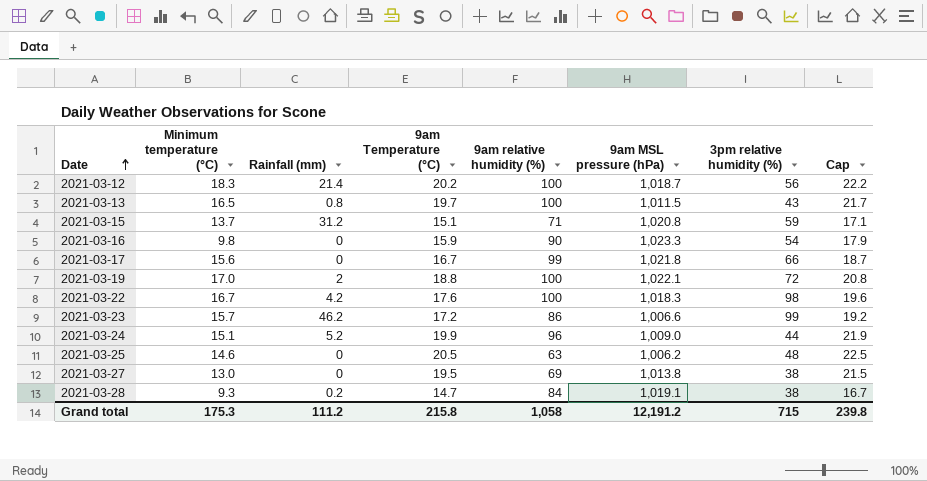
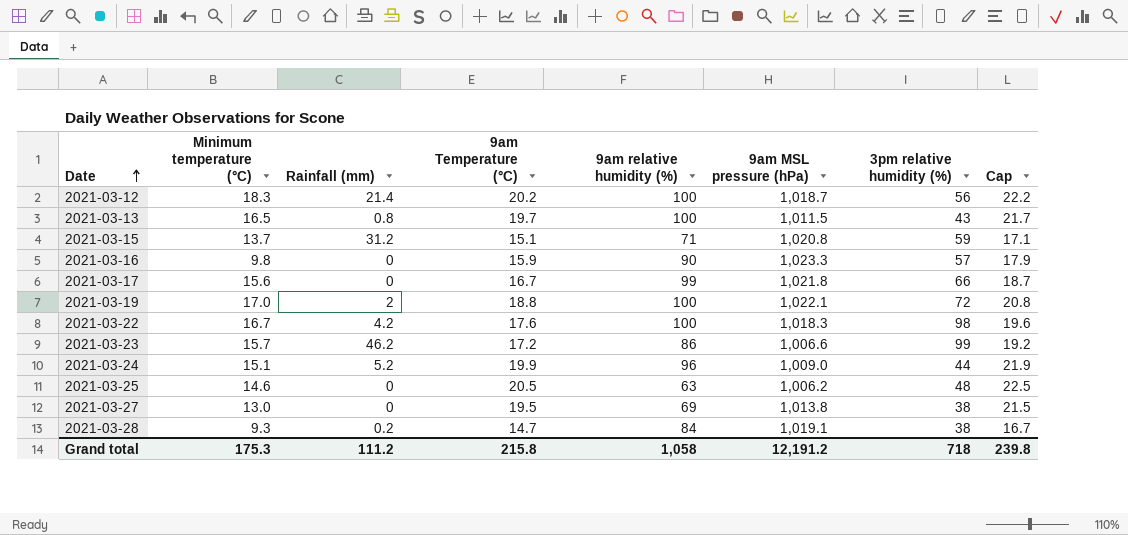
2021-03-16 | 3pm relative humidity (%): 54 -> 57
Grand total | 3pm relative humidity (%): 715 -> 718

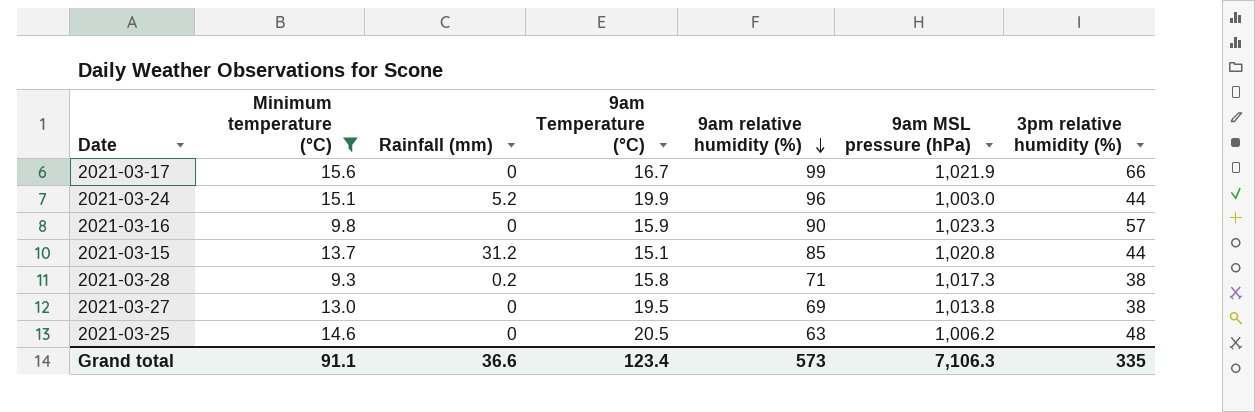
filter: none -> Minimum temperature (°C) <= 15.6
row order: Date ascending -> 9am relative humidity (%) descending
column Cap | formula: [9am Temperature (°C)] + 2 -> none
2021-03-17 | 9am MSL pressure (hPa): 1,021.8 -> 1,021.9
2021-03-24 | 9am MSL pressure (hPa): 1,009.0 -> 1,003.0
2021-03-15 | 9am relative humidity (%): 71 -> 85
2021-03-15 | 3pm relative humidity (%): 59 -> 44
2021-03-28 | 9am Temperature (°C): 14.7 -> 15.8
2021-03-28 | 9am relative humidity (%): 84 -> 71
2021-03-28 | 9am MSL pressure (hPa): 1,019.1 -> 1,017.3
Grand total | Minimum temperature (°C): 175.3 -> 91.1
Grand total | Rainfall (mm): 111.2 -> 36.6
Grand total | 9am Temperature (°C): 215.8 -> 123.4
Grand total | 9am relative humidity (%): 1,058 -> 573
Grand total | 9am MSL pressure (hPa): 12,191.2 -> 7,106.3
Grand total | 3pm relative humidity (%): 718 -> 335

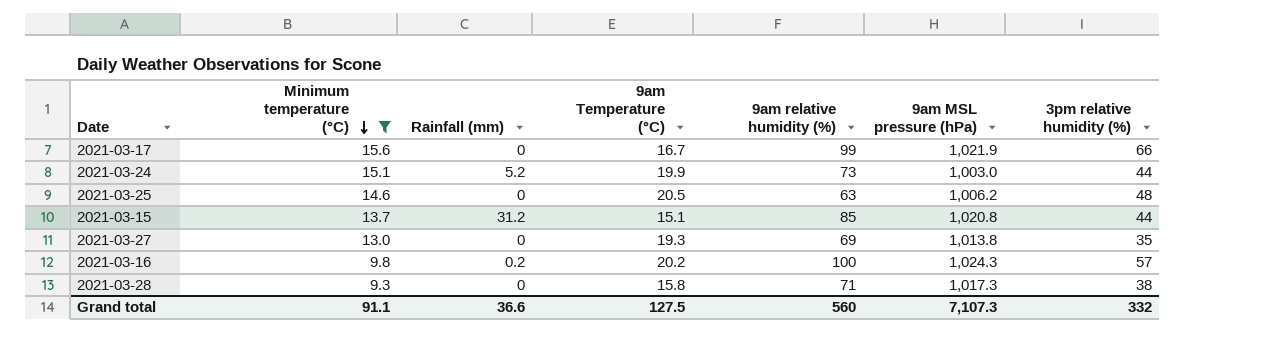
row order: 9am relative humidity (%) descending -> Minimum temperature (°C) descending
2021-03-24 | 9am relative humidity (%): 96 -> 73
2021-03-27 | 9am Temperature (°C): 19.5 -> 19.3
2021-03-27 | 3pm relative humidity (%): 38 -> 35
2021-03-16 | Rainfall (mm): 0 -> 0.2
2021-03-16 | 9am Temperature (°C): 15.9 -> 20.2
2021-03-16 | 9am relative humidity (%): 90 -> 100
2021-03-16 | 9am MSL pressure (hPa): 1,023.3 -> 1,024.3
2021-03-28 | Rainfall (mm): 0.2 -> 0
Grand total | 9am Temperature (°C): 123.4 -> 127.5
Grand total | 9am relative humidity (%): 573 -> 560
Grand total | 9am MSL pressure (hPa): 7,106.3 -> 7,107.3
Grand total | 3pm relative humidity (%): 335 -> 332

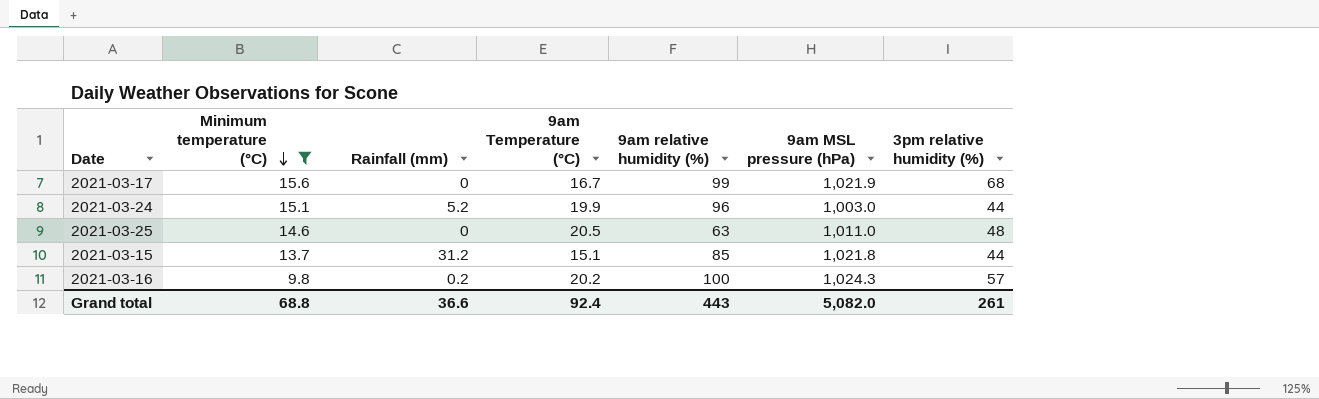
row 2021-03-27: 13.0 | 0 | 19.3 | 69 | 1,013.8 | 35 -> none
row 2021-03-28: 9.3 | 0 | 15.8 | 71 | 1,017.3 | 38 -> none
2021-03-17 | 3pm relative humidity (%): 66 -> 68
2021-03-24 | 9am relative humidity (%): 73 -> 96
2021-03-25 | 9am MSL pressure (hPa): 1,006.2 -> 1,011.0
2021-03-15 | 9am MSL pressure (hPa): 1,020.8 -> 1,021.8
Grand total | Minimum temperature (°C): 91.1 -> 68.8
Grand total | 9am Temperature (°C): 127.5 -> 92.4
Grand total | 9am relative humidity (%): 560 -> 443
Grand total | 9am MSL pressure (hPa): 7,107.3 -> 5,082.0
Grand total | 3pm relative humidity (%): 332 -> 261

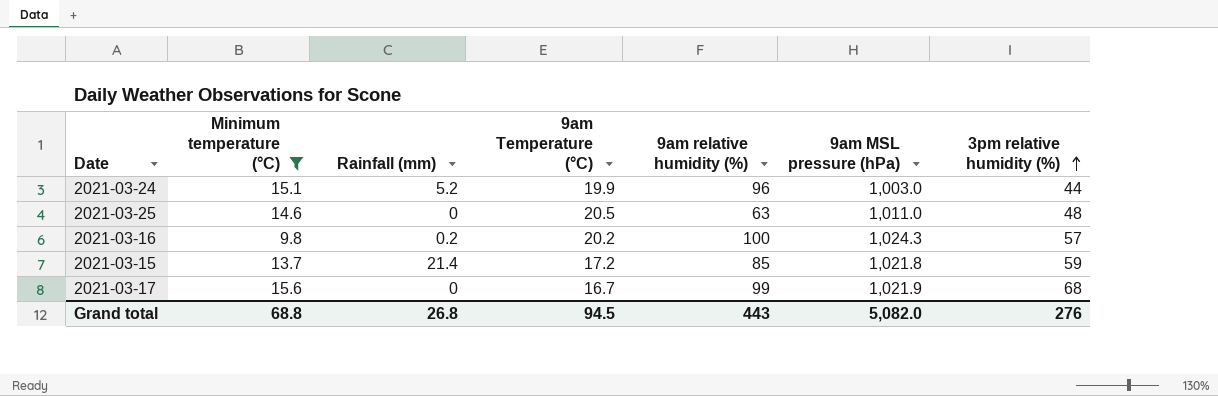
row order: Minimum temperature (°C) descending -> 3pm relative humidity (%) ascending
2021-03-15 | Rainfall (mm): 31.2 -> 21.4
2021-03-15 | 9am Temperature (°C): 15.1 -> 17.2
2021-03-15 | 3pm relative humidity (%): 44 -> 59
Grand total | Rainfall (mm): 36.6 -> 26.8
Grand total | 9am Temperature (°C): 92.4 -> 94.5
Grand total | 3pm relative humidity (%): 261 -> 276

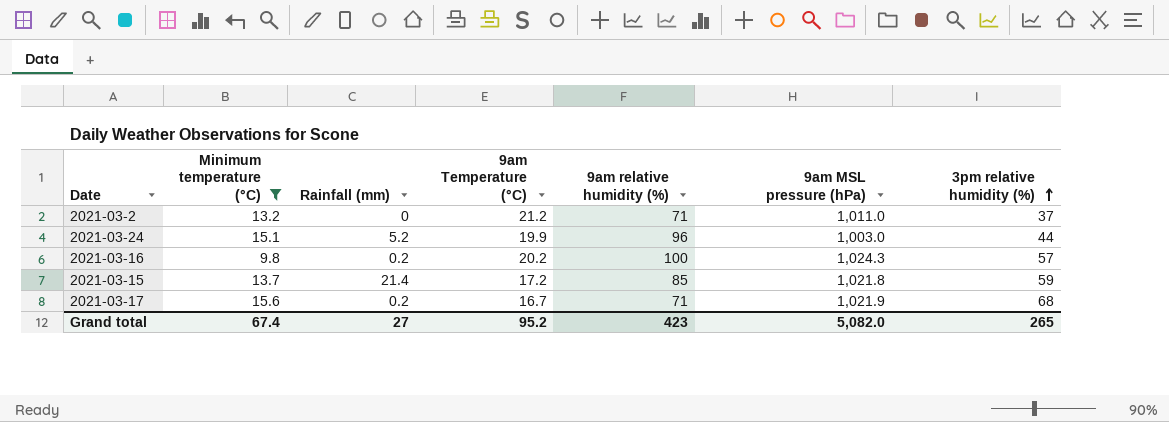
row 2021-03-25: 14.6 | 0 | 20.5 | 63 | 1,011.0 | 48 -> none
row 2021-03-2: none -> 13.2 | 0 | 21.2 | 71 | 1,011.0 | 37
2021-03-17 | Rainfall (mm): 0 -> 0.2
2021-03-17 | 9am relative humidity (%): 99 -> 71
Grand total | Minimum temperature (°C): 68.8 -> 67.4
Grand total | Rainfall (mm): 26.8 -> 27
Grand total | 9am Temperature (°C): 94.5 -> 95.2
Grand total | 9am relative humidity (%): 443 -> 423
Grand total | 3pm relative humidity (%): 276 -> 265

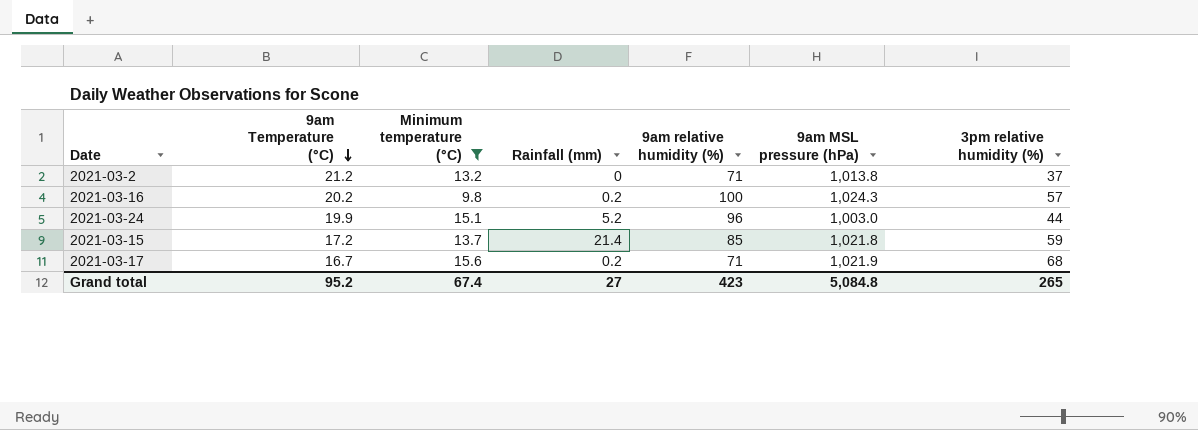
row order: 3pm relative humidity (%) ascending -> 9am Temperature (°C) descending
column 9am Temperature (°C) | position: 4 -> 2
2021-03-2 | 9am MSL pressure (hPa): 1,011.0 -> 1,013.8
Grand total | 9am MSL pressure (hPa): 5,082.0 -> 5,084.8

